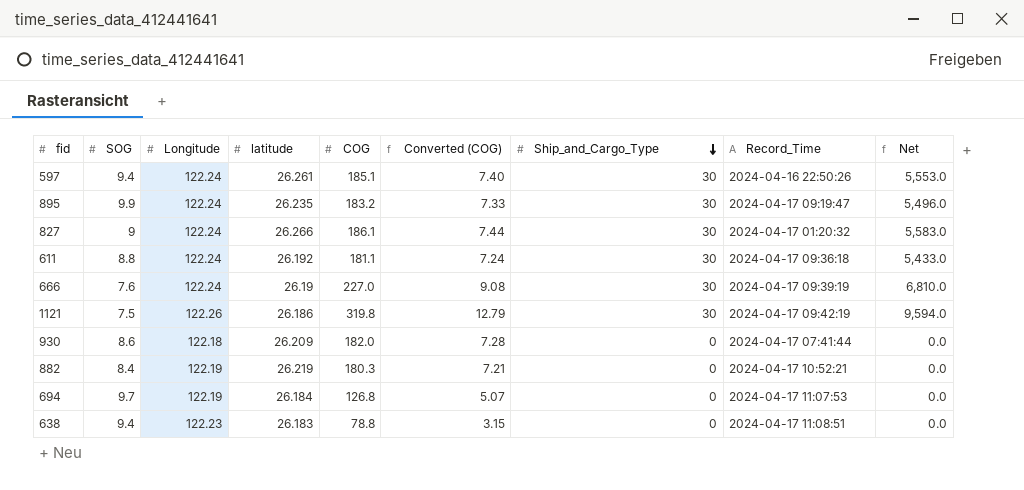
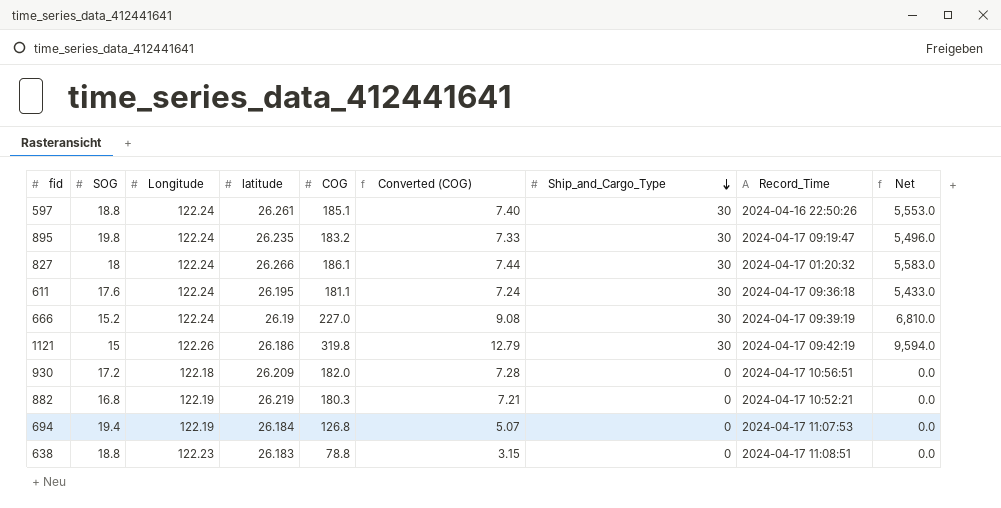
597 | SOG: 9.4 -> 18.8
895 | SOG: 9.9 -> 19.8
827 | SOG: 9 -> 18
611 | SOG: 8.8 -> 17.6
611 | latitude: 26.192 -> 26.195
666 | SOG: 7.6 -> 15.2
1121 | SOG: 7.5 -> 15
930 | SOG: 8.6 -> 17.2
930 | Record_Time: 2024-04-17 07:41:44 -> 2024-04-17 10:56:51
882 | SOG: 8.4 -> 16.8
694 | SOG: 9.7 -> 19.4
638 | SOG: 9.4 -> 18.8

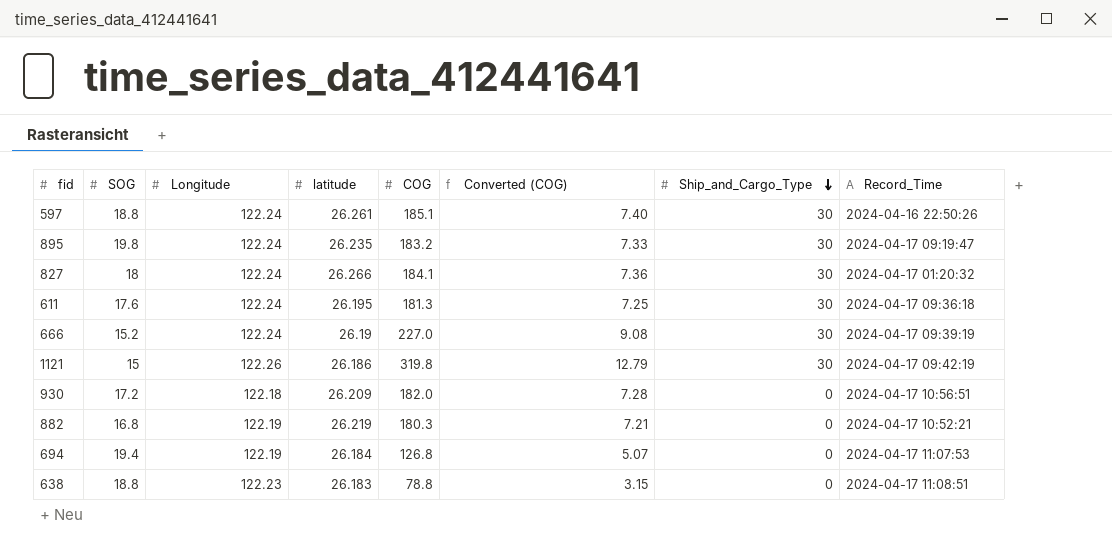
column Net | formula: [COG] * [Ship_and_Cargo_Type] -> none
827 | COG: 186.1 -> 184.1
827 | Converted (COG): 7.44 -> 7.36
611 | COG: 181.1 -> 181.3
611 | Converted (COG): 7.24 -> 7.25

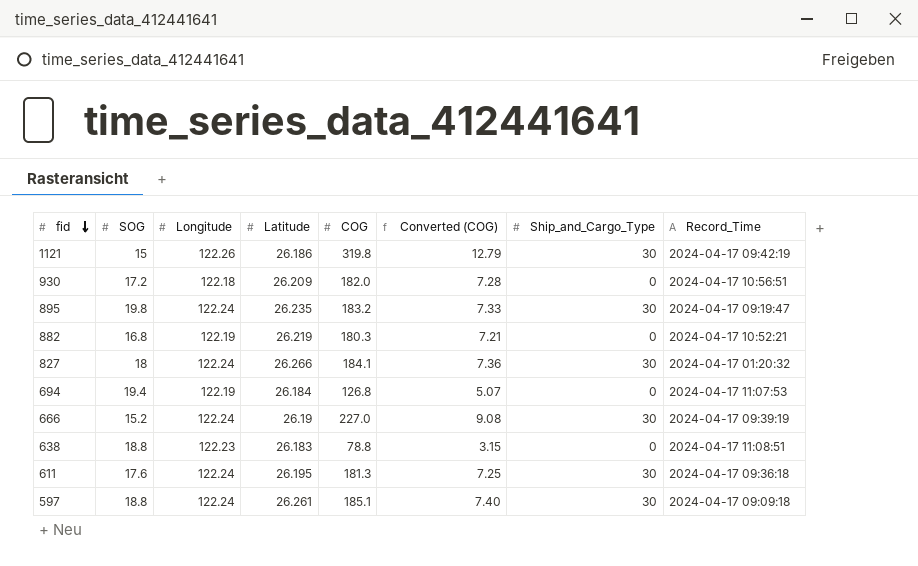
row order: Ship_and_Cargo_Type descending -> fid descending
column name: latitude -> Latitude
597 | Record_Time: 2024-04-16 22:50:26 -> 2024-04-17 09:09:18

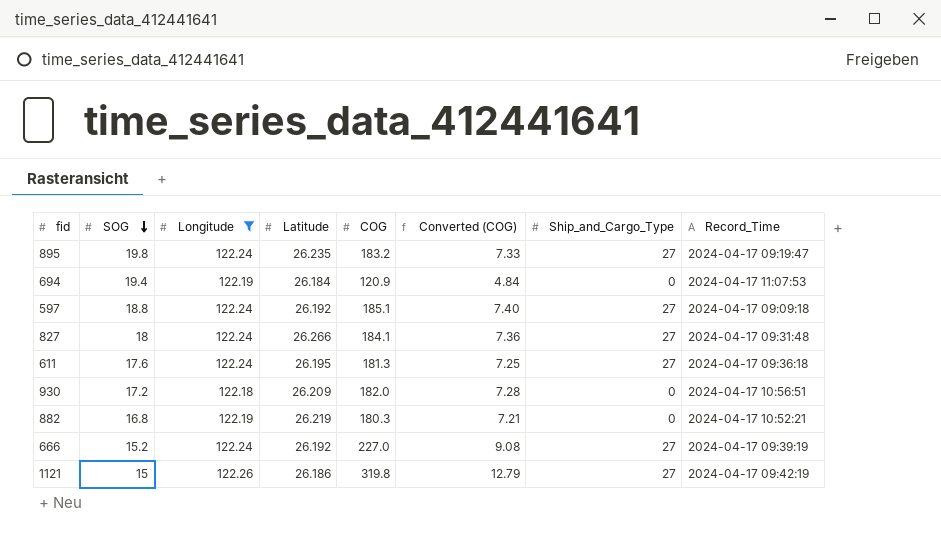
filter: none -> Longitude != 122.23
row order: fid descending -> SOG descending
895 | Ship_and_Cargo_Type: 30 -> 27
694 | COG: 126.8 -> 120.9
694 | Converted (COG): 5.07 -> 4.84
597 | Latitude: 26.261 -> 26.192
597 | Ship_and_Cargo_Type: 30 -> 27
827 | Ship_and_Cargo_Type: 30 -> 27
827 | Record_Time: 2024-04-17 01:20:32 -> 2024-04-17 09:31:48
611 | Ship_and_Cargo_Type: 30 -> 27
666 | Latitude: 26.19 -> 26.192
666 | Ship_and_Cargo_Type: 30 -> 27
1121 | Ship_and_Cargo_Type: 30 -> 27

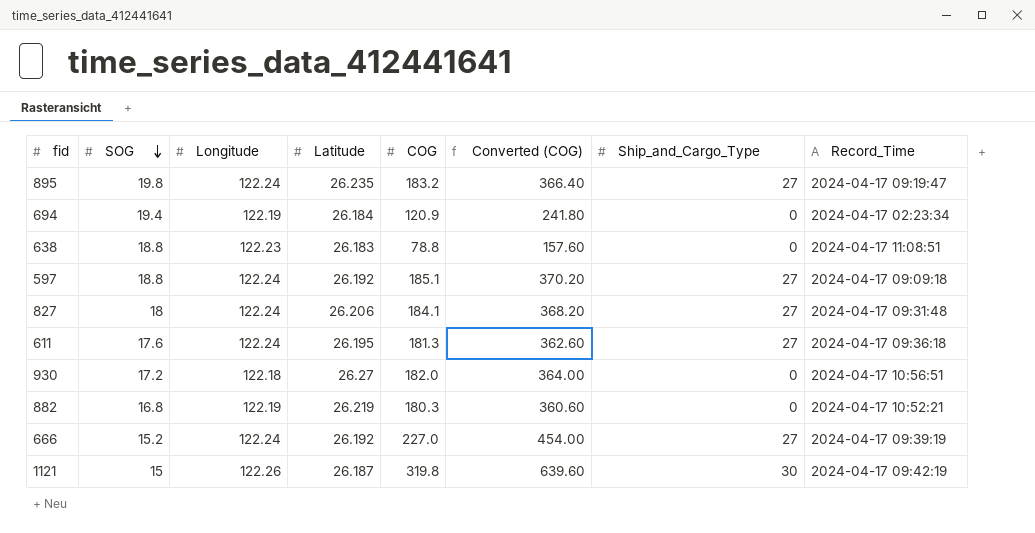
filter: Longitude != 122.23 -> none
column Converted (COG) | formula: [COG] * 0.04 -> [COG] * 2
694 | Record_Time: 2024-04-17 11:07:53 -> 2024-04-17 02:23:34
827 | Latitude: 26.266 -> 26.206
930 | Latitude: 26.209 -> 26.27
1121 | Latitude: 26.186 -> 26.187
1121 | Ship_and_Cargo_Type: 27 -> 30

